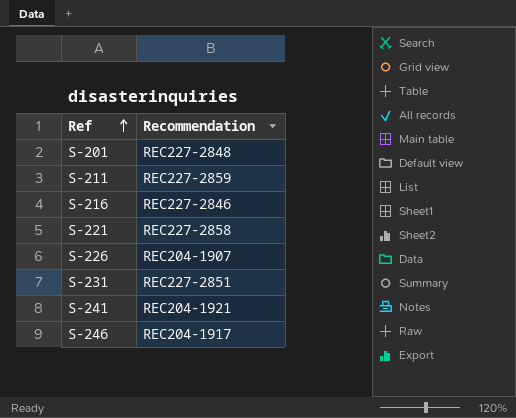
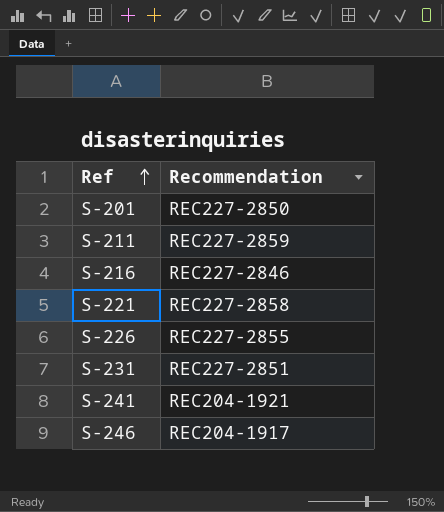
S-201 | Recommendation: REC227-2848 -> REC227-2850
S-226 | Recommendation: REC204-1907 -> REC227-2855

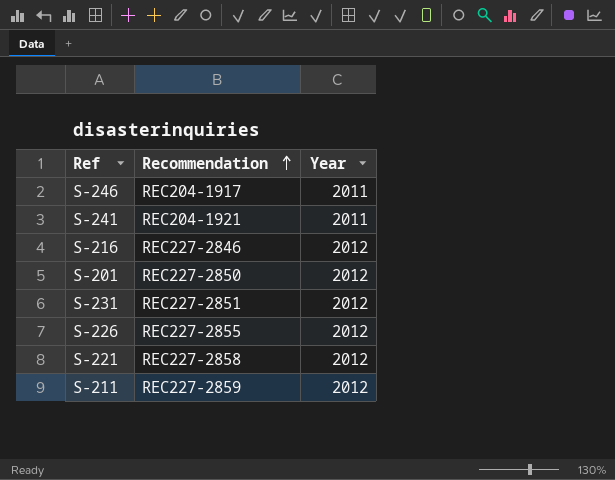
row order: Ref ascending -> Recommendation ascending
column Year | position: none -> 3

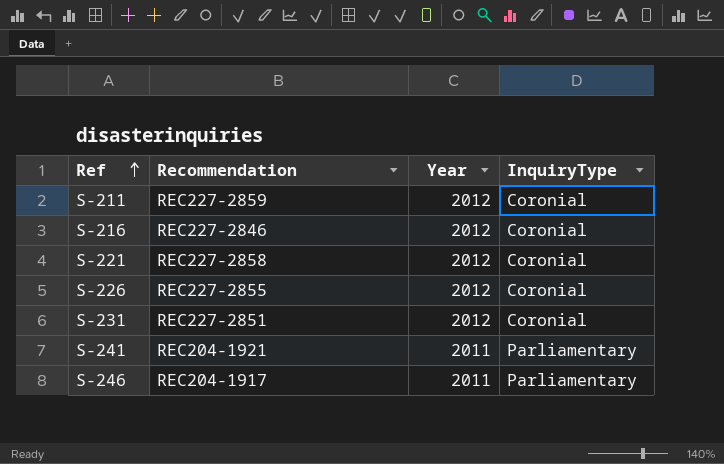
row order: Recommendation ascending -> Ref ascending
column InquiryType | position: none -> 4
row S-201: REC227-2850 | 2012 -> none

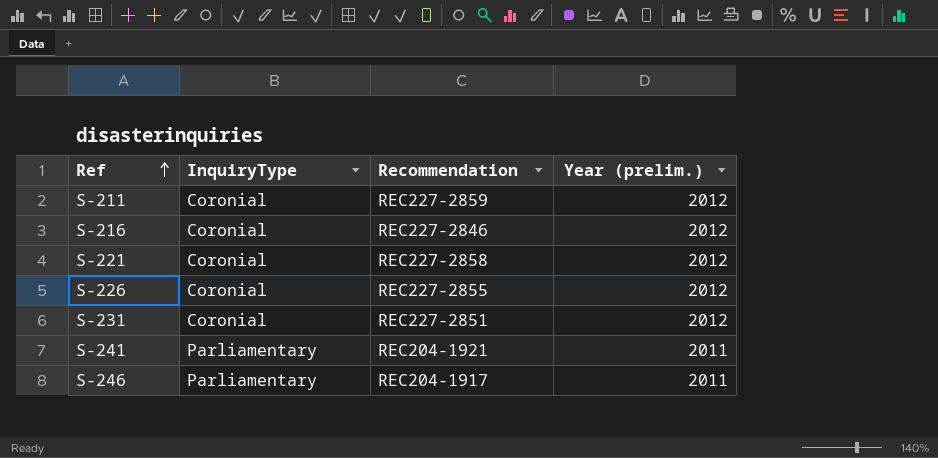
column InquiryType | position: 4 -> 2
column name: Year -> Year (prelim.)

